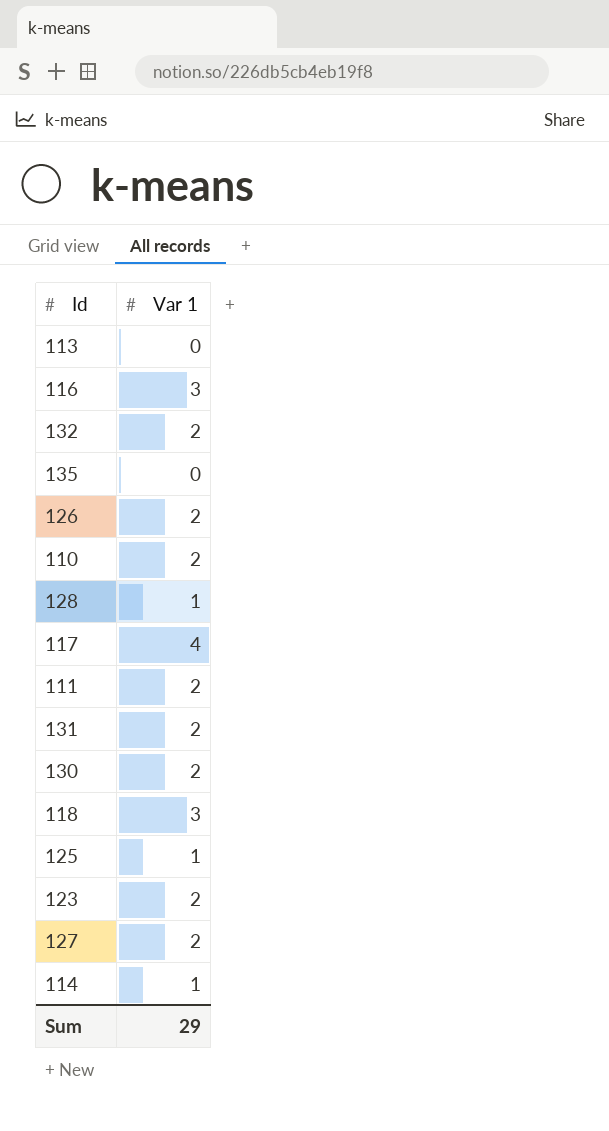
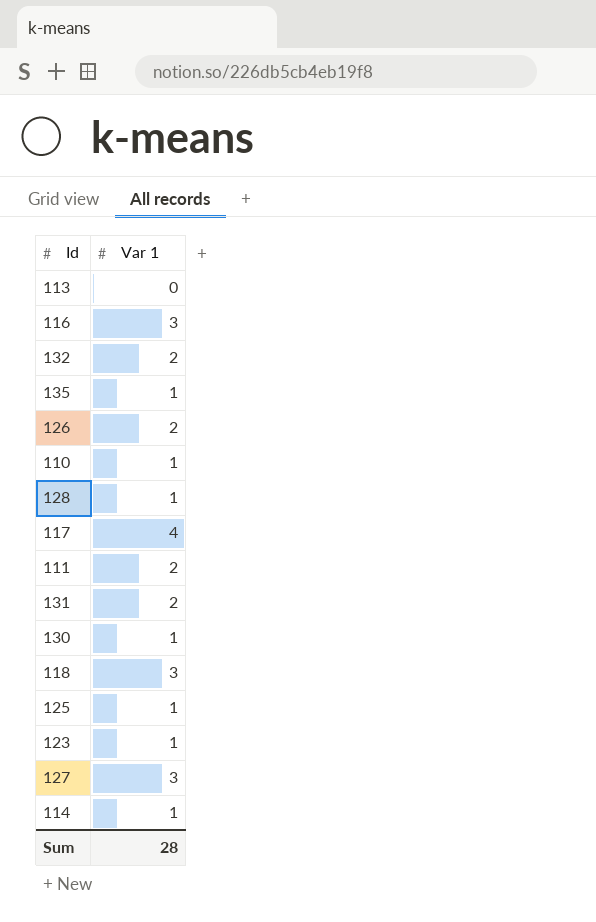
135 | Var 1: 0 -> 1
110 | Var 1: 2 -> 1
130 | Var 1: 2 -> 1
123 | Var 1: 2 -> 1
127 | Var 1: 2 -> 3
Sum | Var 1: 29 -> 28

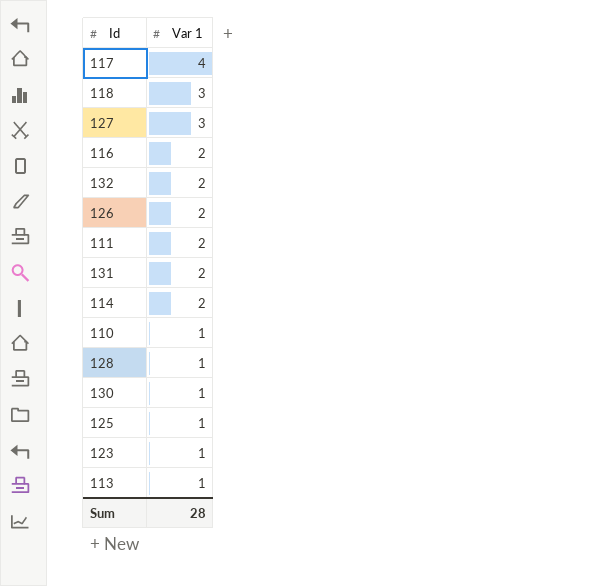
row order: none -> Var 1 descending
row 135: 1 -> none
116 | Var 1: 3 -> 2
114 | Var 1: 1 -> 2
113 | Var 1: 0 -> 1

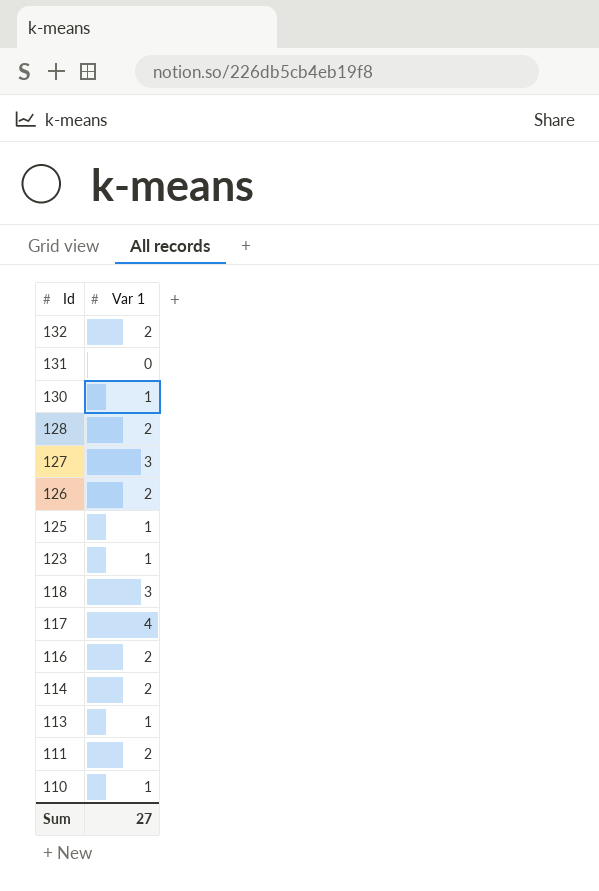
row order: Var 1 descending -> Id descending
131 | Var 1: 2 -> 0
128 | Var 1: 1 -> 2
Sum | Var 1: 28 -> 27

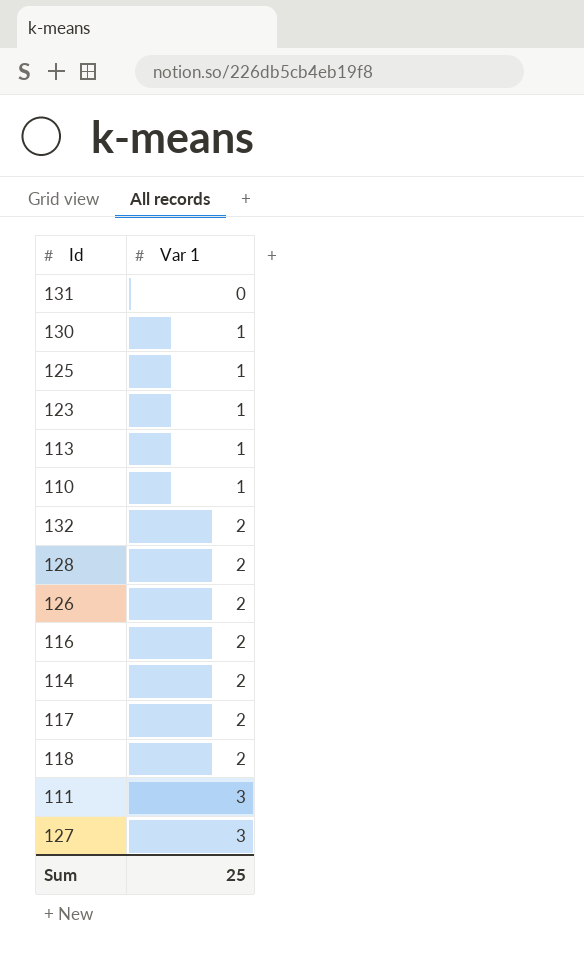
row order: Id descending -> Var 1 ascending
117 | Var 1: 4 -> 2
118 | Var 1: 3 -> 2
111 | Var 1: 2 -> 3
Sum | Var 1: 27 -> 25

